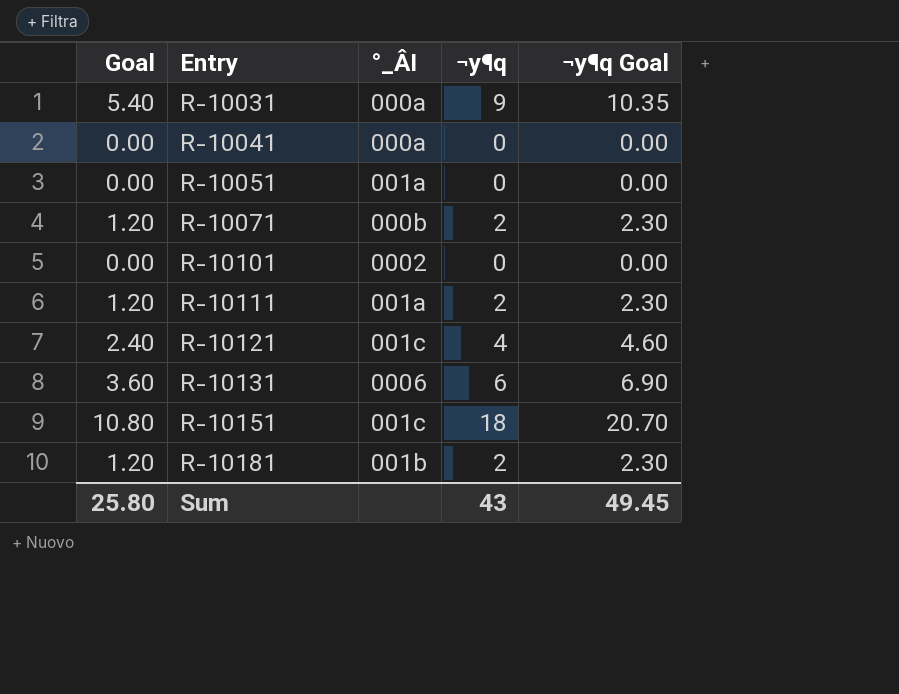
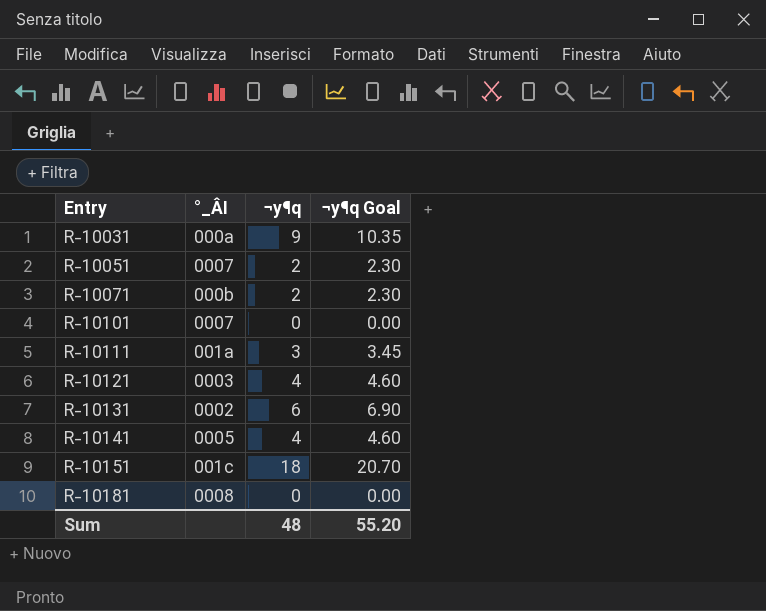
column Goal | formula: [¬y¶q] * 0.6 -> none
row R-10041: 0.00 | 000a | 0 | 0.00 -> none
R-10051 | °_ÂI: 001a -> 0007
R-10051 | ¬y¶q: 0 -> 2
R-10051 | ¬y¶q Goal: 0.00 -> 2.30
R-10101 | °_ÂI: 0002 -> 0007
R-10111 | ¬y¶q: 2 -> 3
R-10111 | ¬y¶q Goal: 2.30 -> 3.45
R-10121 | °_ÂI: 001c -> 0003
R-10131 | °_ÂI: 0006 -> 0002
row R-10141: none -> 0005 | 4 | 4.60
R-10181 | °_ÂI: 001b -> 0008
R-10181 | ¬y¶q: 2 -> 0
R-10181 | ¬y¶q Goal: 2.30 -> 0.00
Sum | ¬y¶q: 43 -> 48
Sum | ¬y¶q Goal: 49.45 -> 55.20

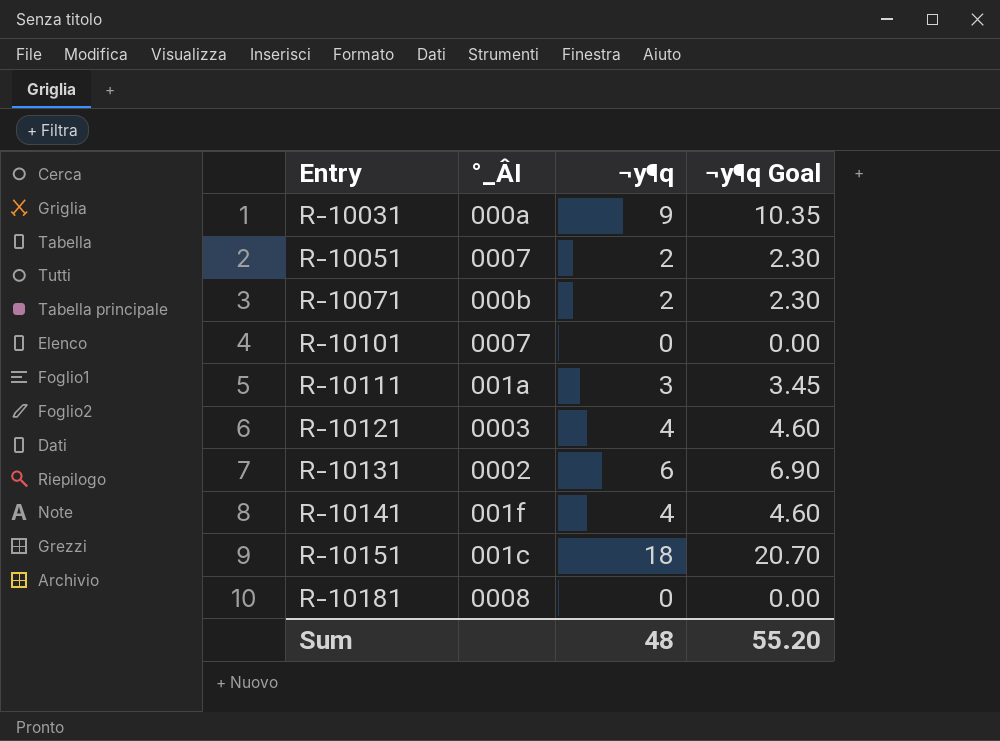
R-10141 | °_ÂI: 0005 -> 001f

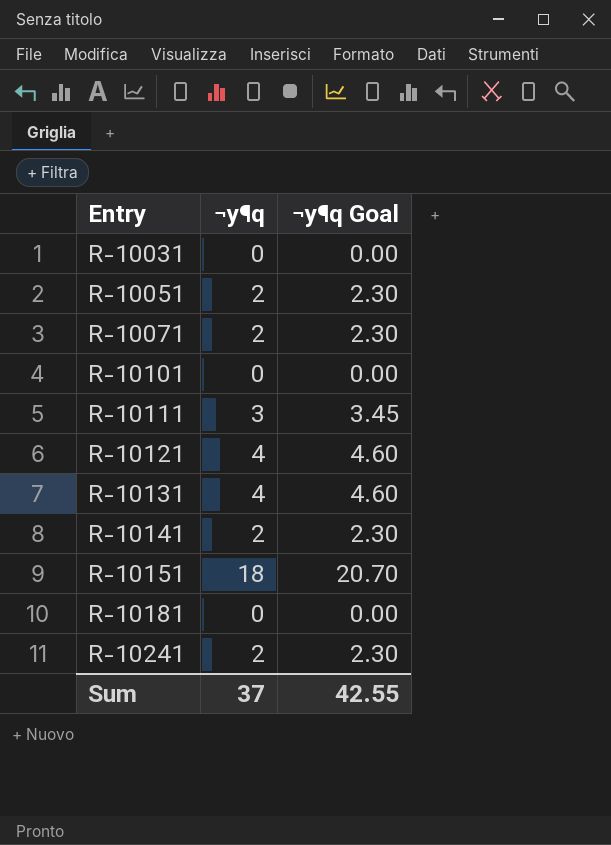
column °_ÂI | position: 2 -> none
R-10031 | ¬y¶q: 9 -> 0
R-10031 | ¬y¶q Goal: 10.35 -> 0.00
R-10131 | ¬y¶q: 6 -> 4
R-10131 | ¬y¶q Goal: 6.90 -> 4.60
R-10141 | ¬y¶q: 4 -> 2
R-10141 | ¬y¶q Goal: 4.60 -> 2.30
row R-10241: none -> 2 | 2.30
Sum | ¬y¶q: 48 -> 37
Sum | ¬y¶q Goal: 55.20 -> 42.55

